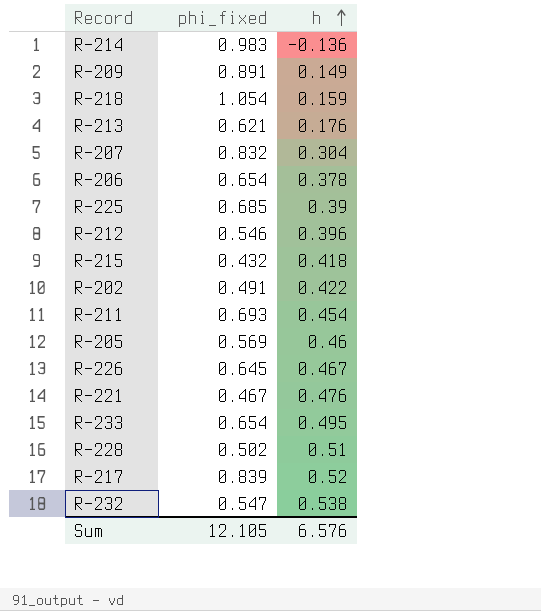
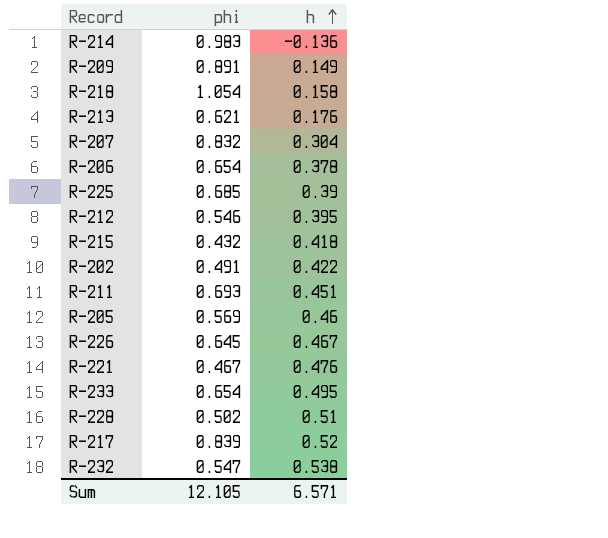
column name: phi_fixed -> phi
R-218 | h: 0.159 -> 0.158
R-212 | h: 0.396 -> 0.395
R-211 | h: 0.454 -> 0.451
Sum | h: 6.576 -> 6.571

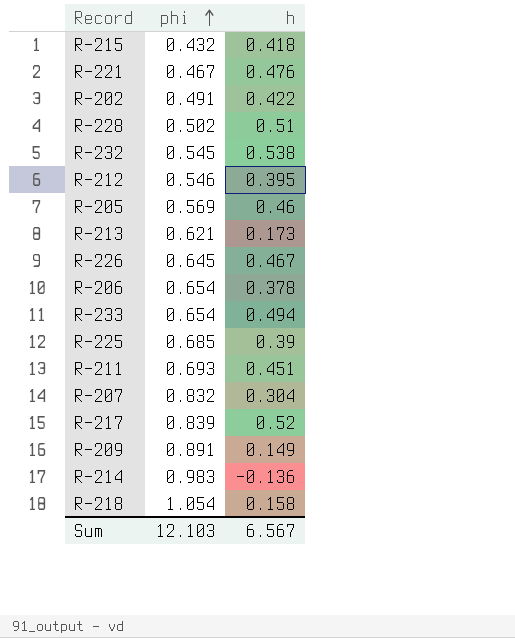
row order: h ascending -> phi ascending
R-232 | phi: 0.547 -> 0.545
R-213 | h: 0.176 -> 0.173
R-233 | h: 0.495 -> 0.494
Sum | phi: 12.105 -> 12.103
Sum | h: 6.571 -> 6.567

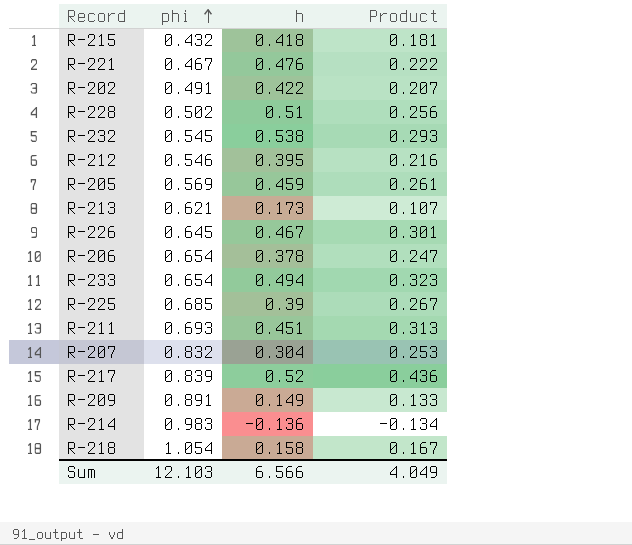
column Product | formula: none -> [phi] * [h]
R-205 | h: 0.46 -> 0.459
Sum | h: 6.567 -> 6.566

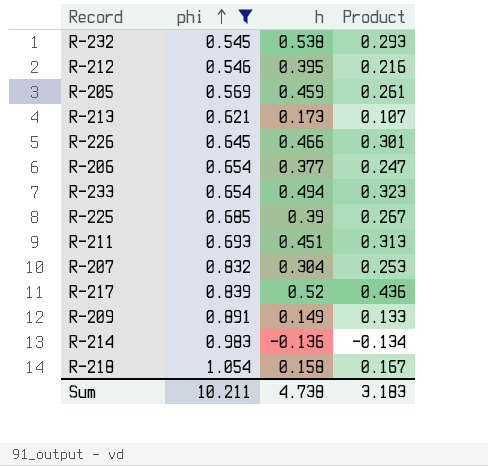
filter: none -> phi >= 0.545
R-226 | h: 0.467 -> 0.466
R-206 | h: 0.378 -> 0.377
Sum | phi: 12.103 -> 10.211
Sum | h: 6.566 -> 4.738
Sum | Product: 4.049 -> 3.183

